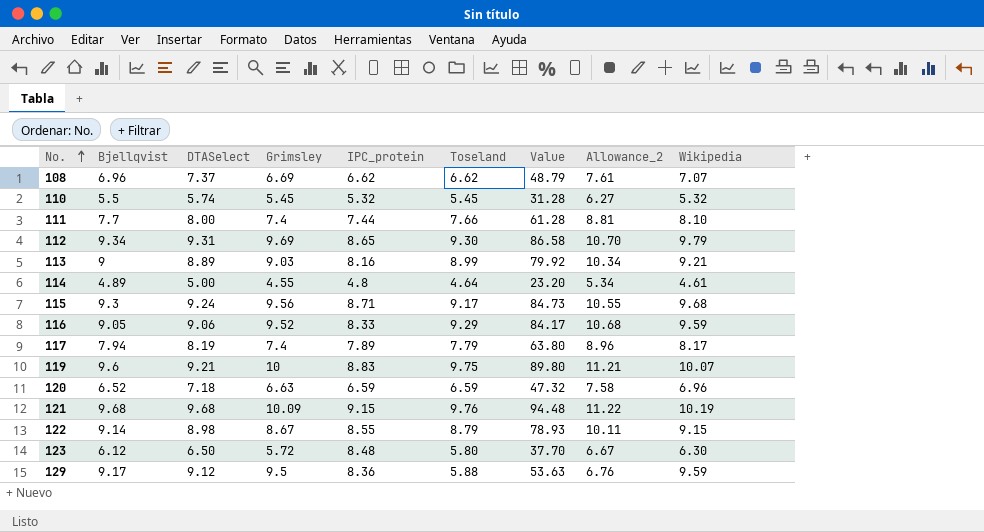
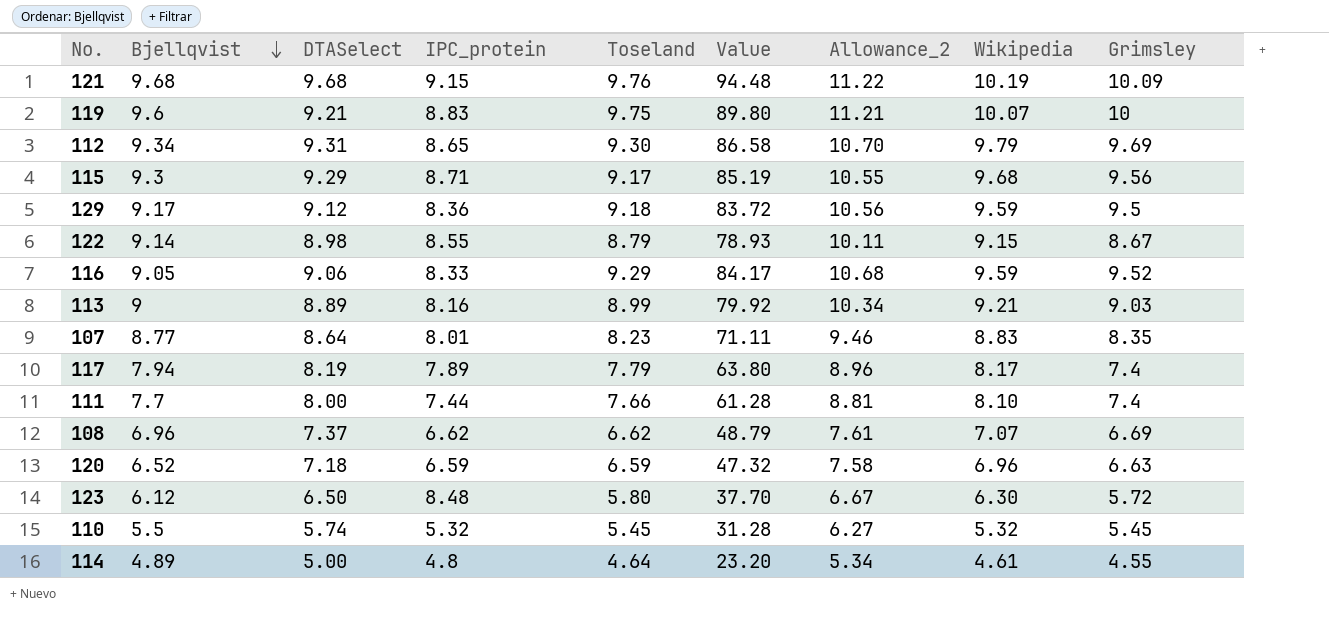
row order: No. ascending -> Bjellqvist descending
column Grimsley | position: 4 -> 9
115 | DTASelect: 9.24 -> 9.29
115 | Value: 84.73 -> 85.19
129 | Toseland: 5.88 -> 9.18
129 | Value: 53.63 -> 83.72
129 | Allowance_2: 6.76 -> 10.56
row 107: none -> 8.77 | 8.64 | 8.01 | 8.23 | 71.11 | 9.46 | 8.83 | 8.35

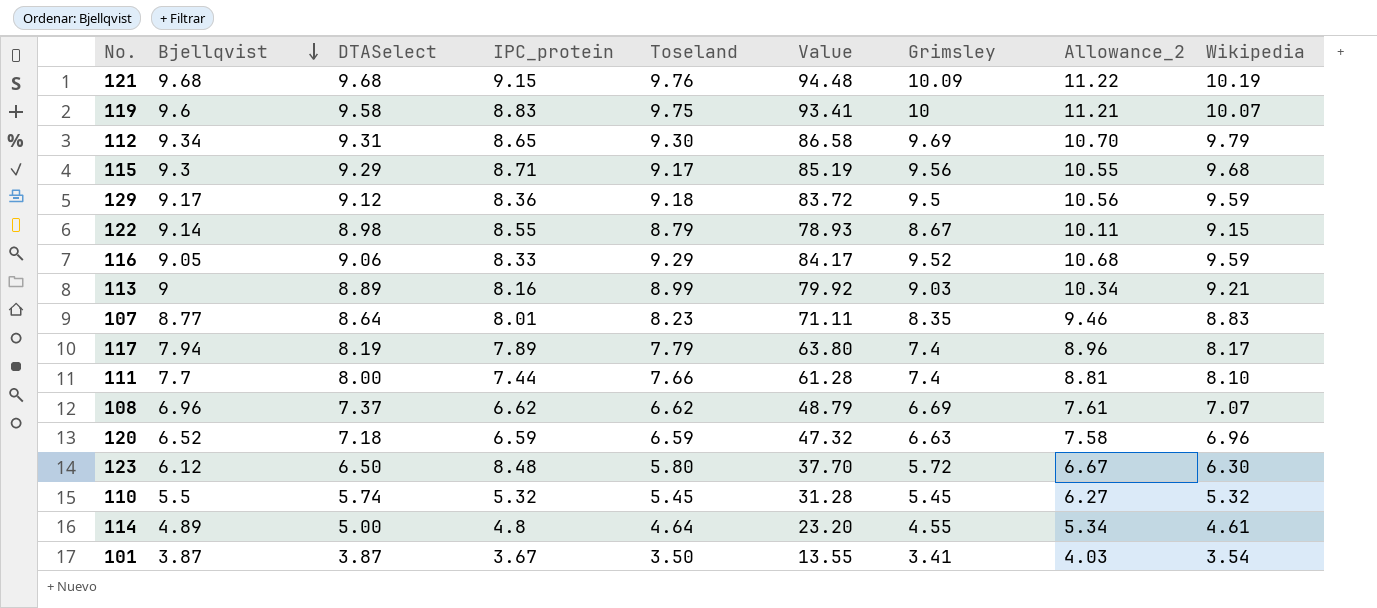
column Grimsley | position: 9 -> 7
119 | DTASelect: 9.21 -> 9.58
119 | Value: 89.80 -> 93.41
row 101: none -> 3.87 | 3.87 | 3.67 | 3.50 | 13.55 | 3.41 | 4.03 | 3.54

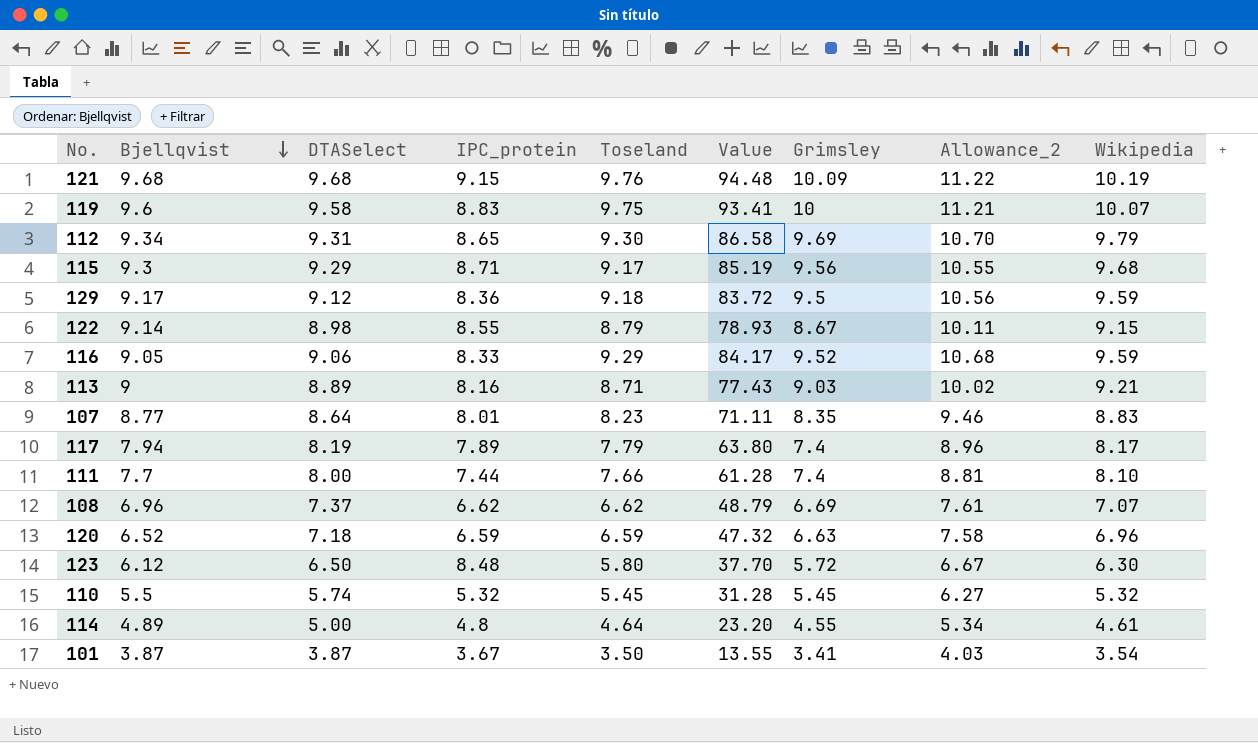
113 | Toseland: 8.99 -> 8.71
113 | Value: 79.92 -> 77.43
113 | Allowance_2: 10.34 -> 10.02

